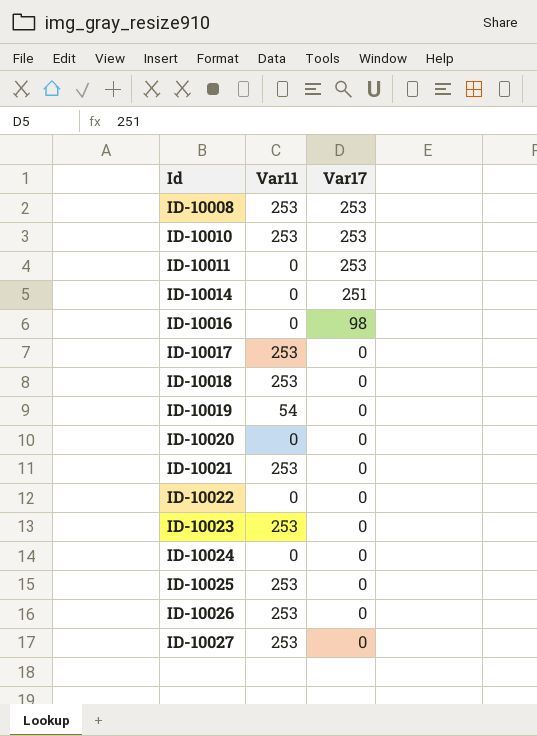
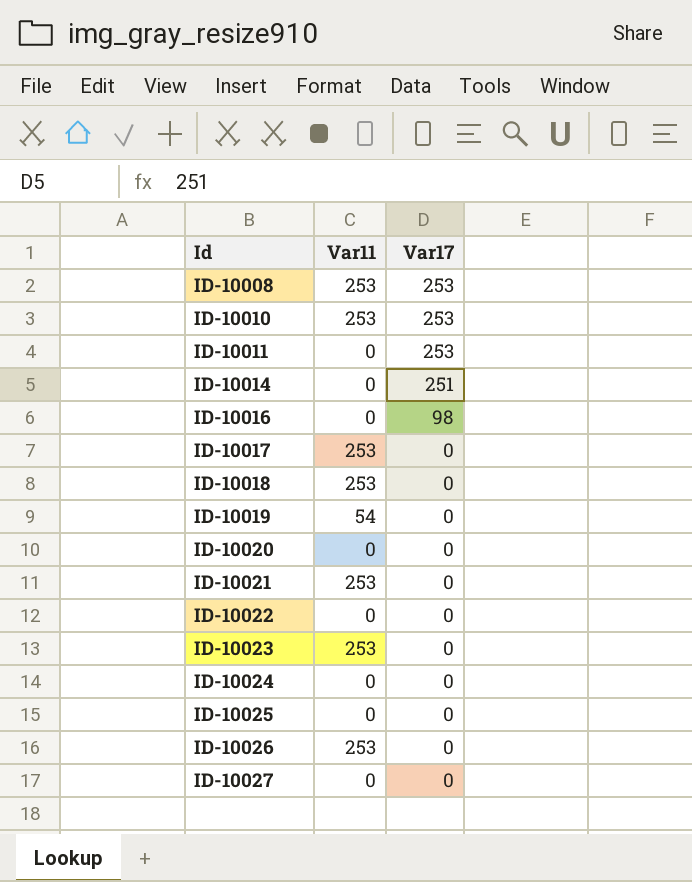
ID-10025 | Var11: 253 -> 0
ID-10027 | Var11: 253 -> 0

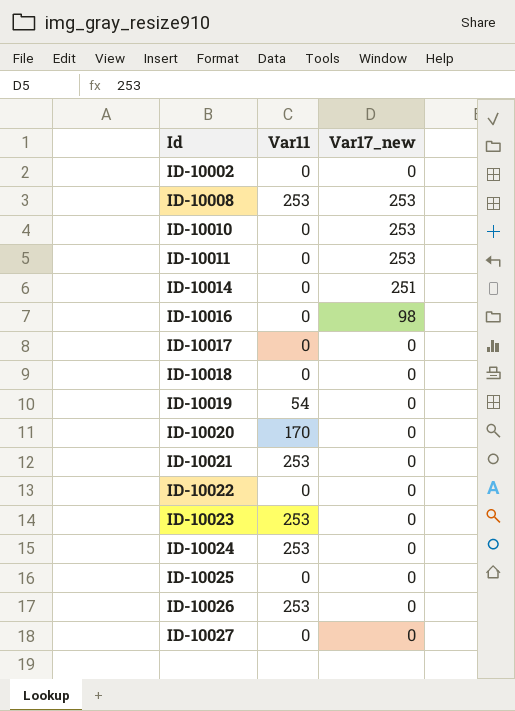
column name: Var17 -> Var17_new
row ID-10002: none -> 0 | 0
ID-10010 | Var11: 253 -> 0
ID-10017 | Var11: 253 -> 0
ID-10018 | Var11: 253 -> 0
ID-10020 | Var11: 0 -> 170
ID-10024 | Var11: 0 -> 253

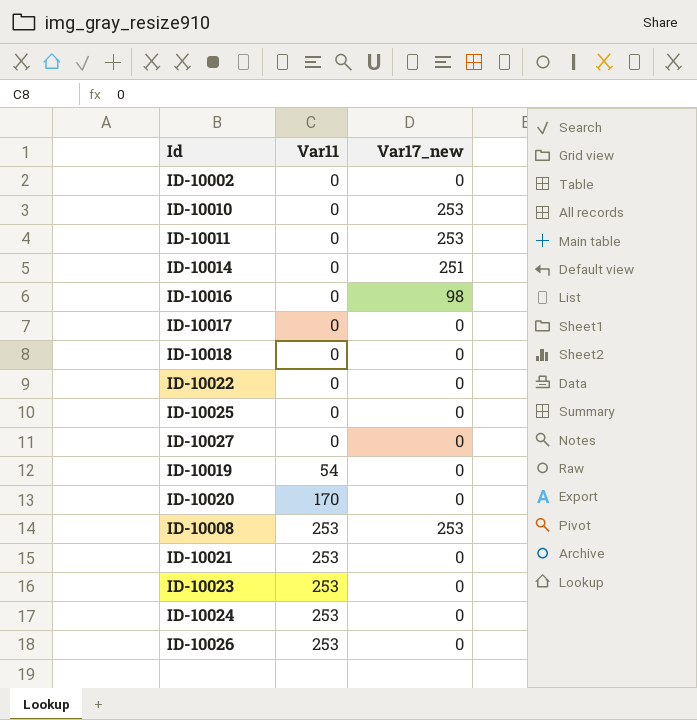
row order: Id ascending -> Var11 ascending

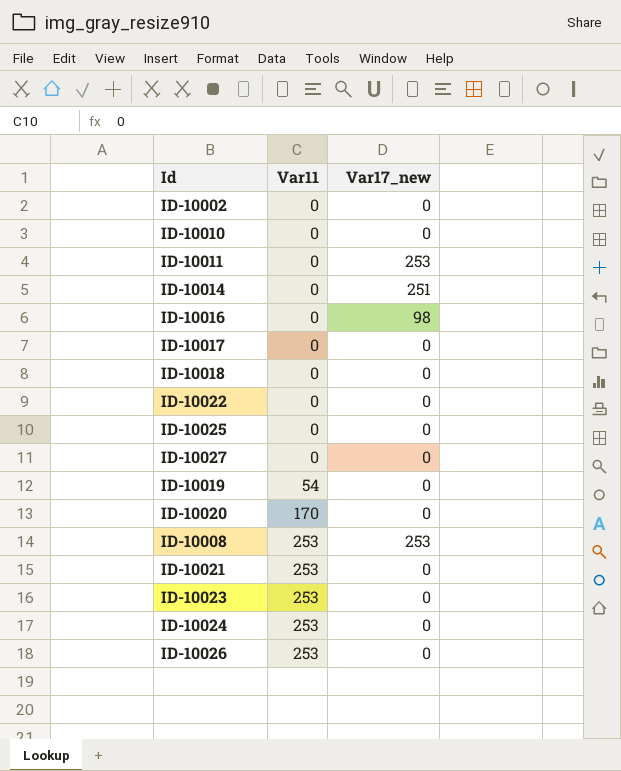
ID-10010 | Var17_new: 253 -> 0

